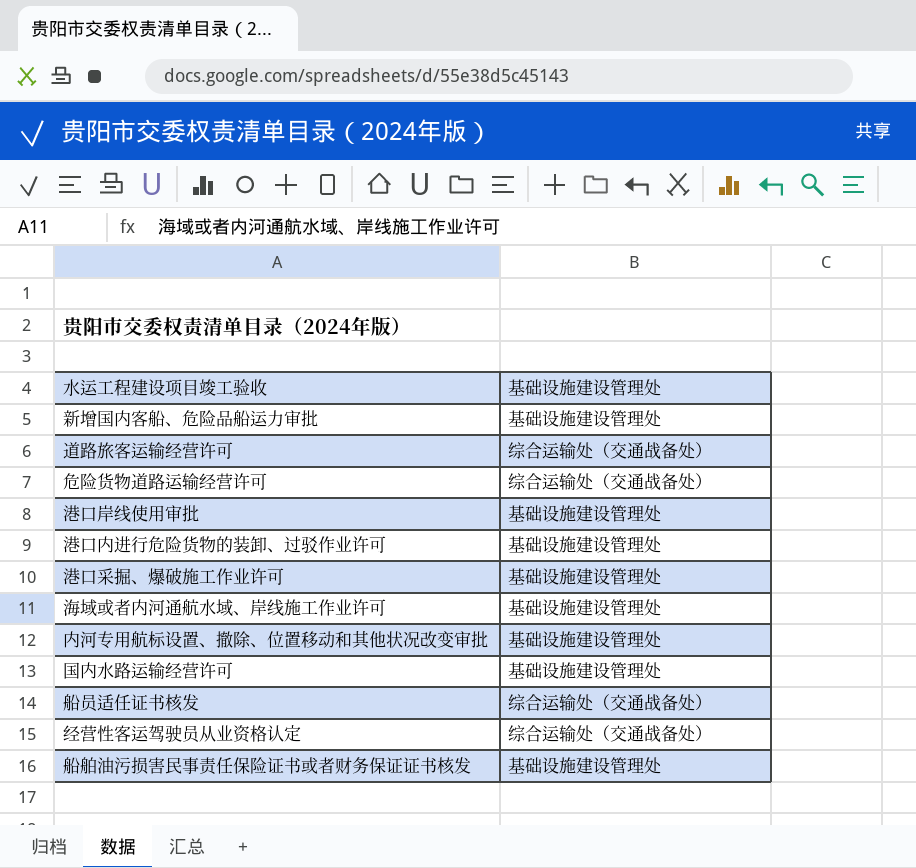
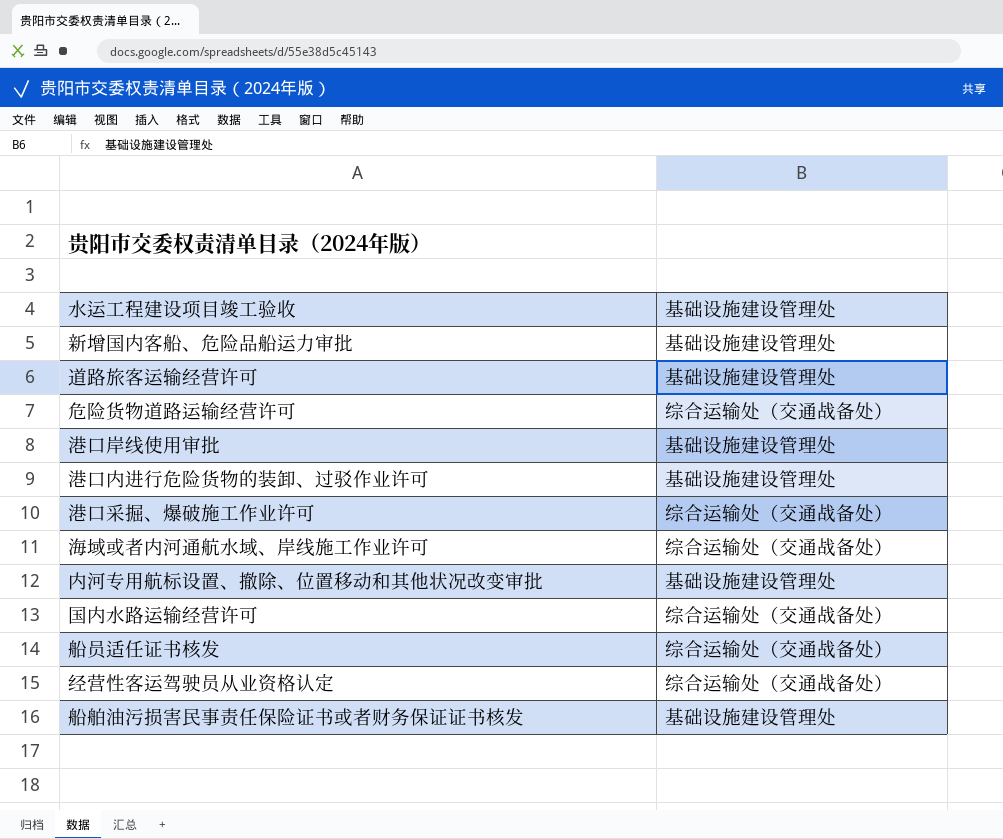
道路旅客运输经营许可 | 基础设施建设管理处: 综合运输处（交通战备处） -> 基础设施建设管理处
港口采掘、爆破施工作业许可 | 基础设施建设管理处: 基础设施建设管理处 -> 综合运输处（交通战备处）
海域或者内河通航水域、岸线施工作业许可 | 基础设施建设管理处: 基础设施建设管理处 -> 综合运输处（交通战备处）
国内水路运输经营许可 | 基础设施建设管理处: 基础设施建设管理处 -> 综合运输处（交通战备处）

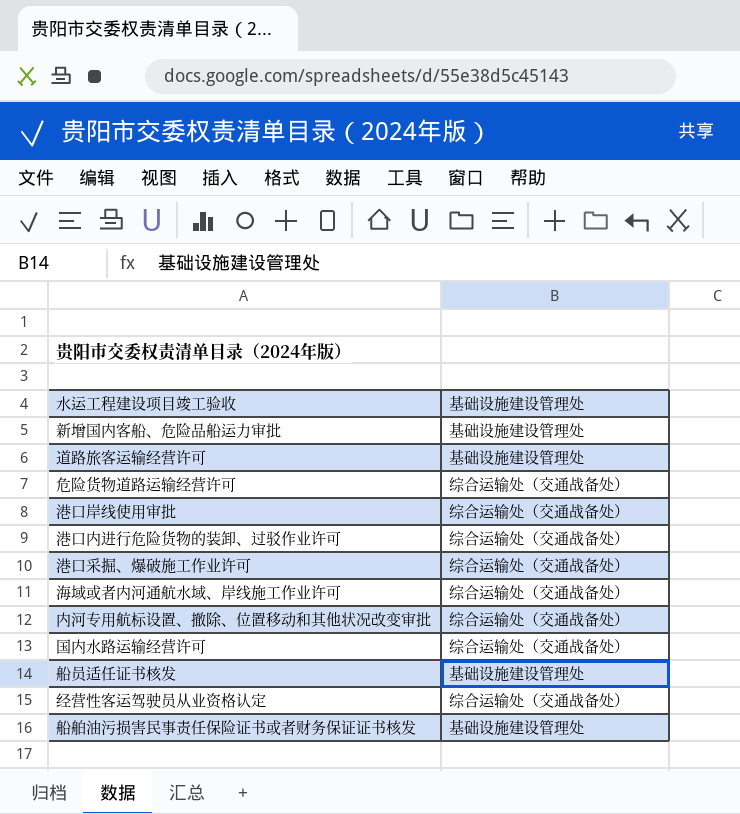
港口岸线使用审批 | 基础设施建设管理处: 基础设施建设管理处 -> 综合运输处（交通战备处）
港口内进行危险货物的装卸、过驳作业许可 | 基础设施建设管理处: 基础设施建设管理处 -> 综合运输处（交通战备处）
内河专用航标设置、撤除、位置移动和其他状况改变审批 | 基础设施建设管理处: 基础设施建设管理处 -> 综合运输处（交通战备处）
船员适任证书核发 | 基础设施建设管理处: 综合运输处（交通战备处） -> 基础设施建设管理处

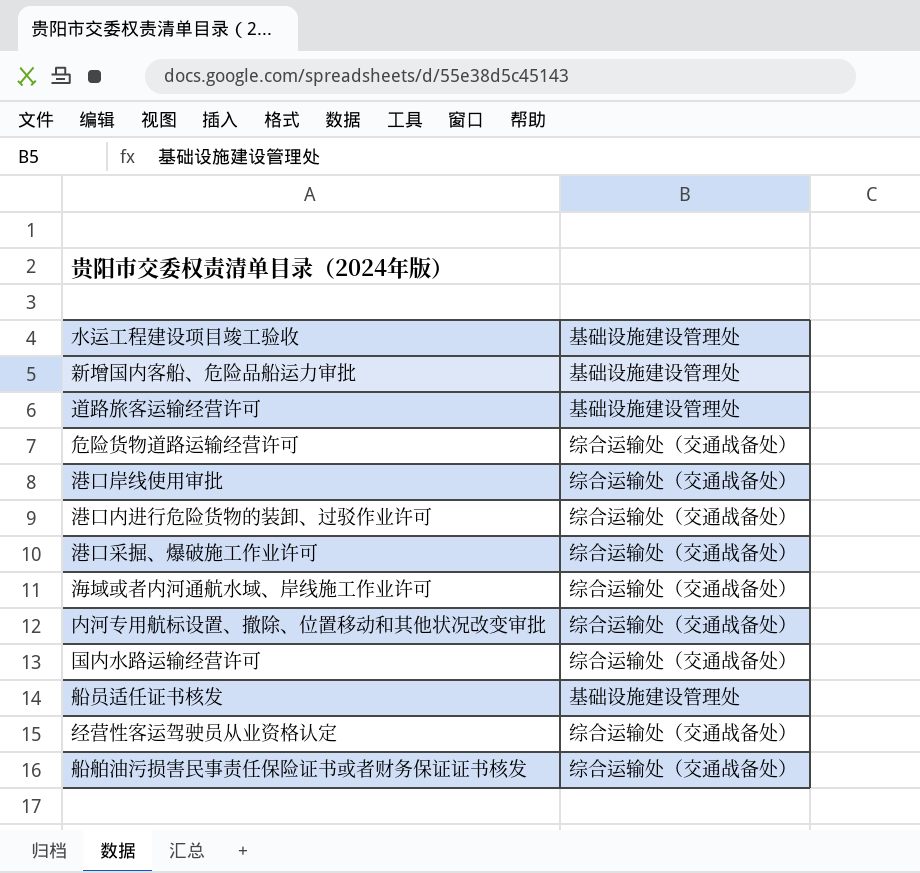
船舶油污损害民事责任保险证书或者财务保证证书核发 | 基础设施建设管理处: 基础设施建设管理处 -> 综合运输处（交通战备处）

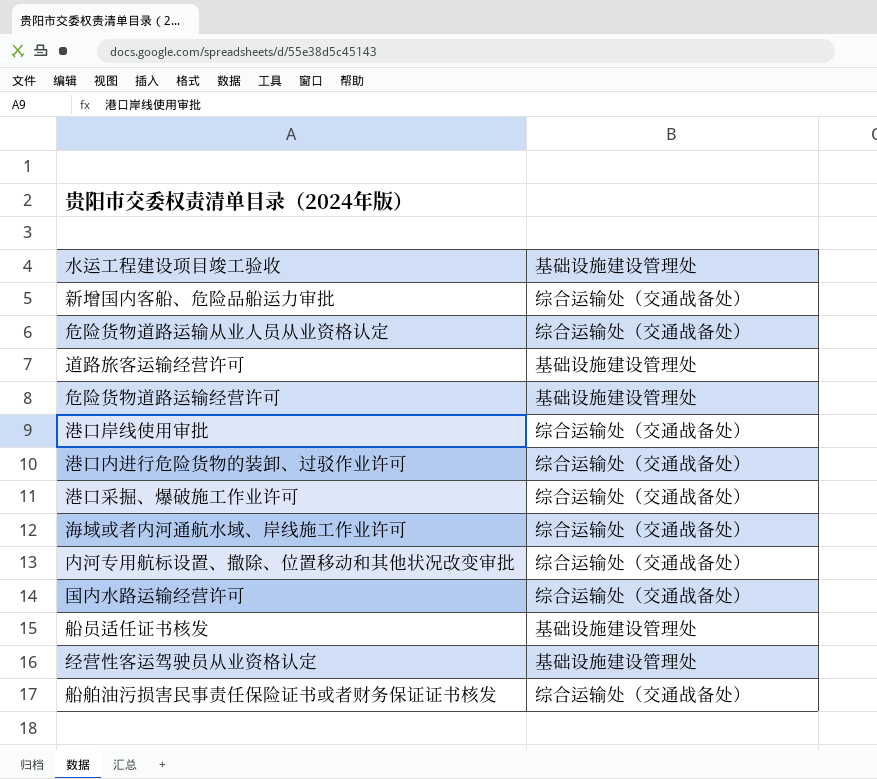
新增国内客船、危险品船运力审批 | 基础设施建设管理处: 基础设施建设管理处 -> 综合运输处（交通战备处）
row 危险货物道路运输从业人员从业资格认定: none -> 综合运输处（交通战备处）
危险货物道路运输经营许可 | 基础设施建设管理处: 综合运输处（交通战备处） -> 基础设施建设管理处
经营性客运驾驶员从业资格认定 | 基础设施建设管理处: 综合运输处（交通战备处） -> 基础设施建设管理处

